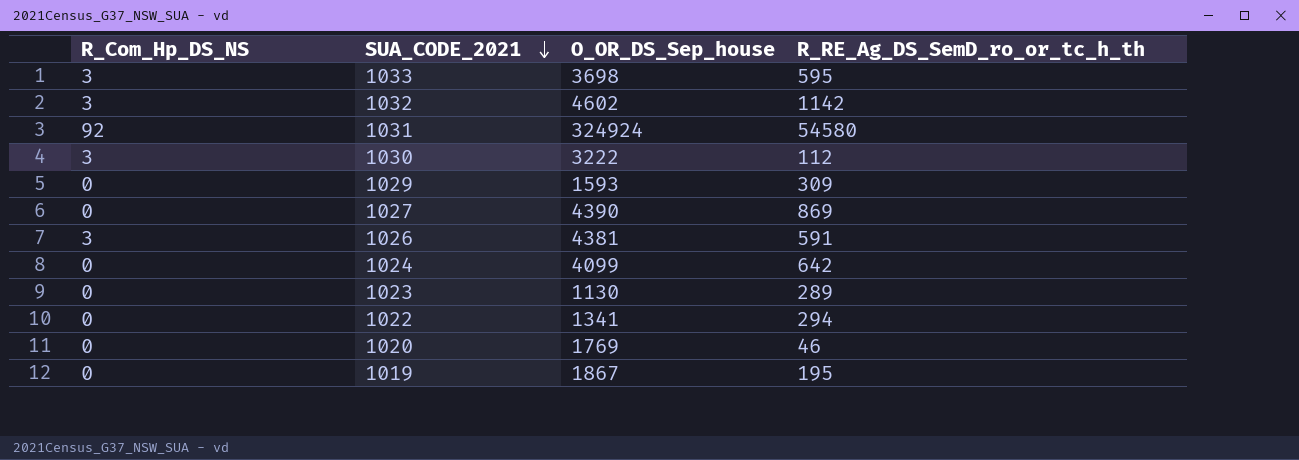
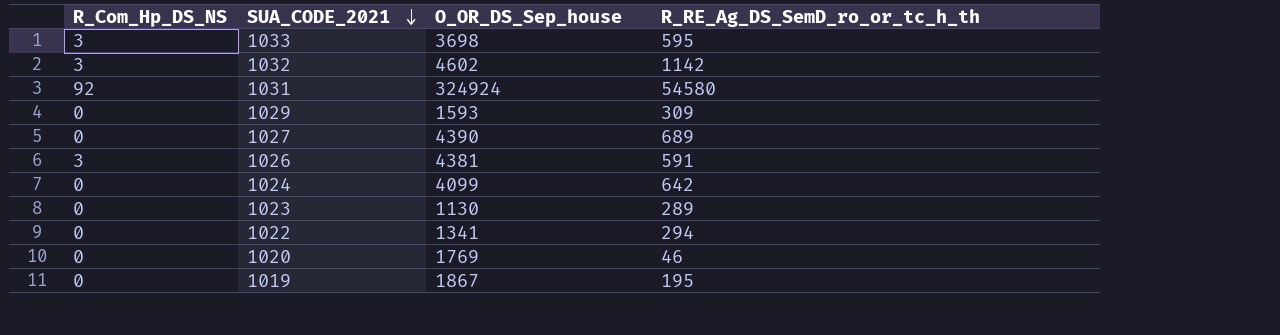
row 1030: 3 | 3222 | 112 -> none
1027 | R_RE_Ag_DS_SemD_ro_or_tc_h_th: 869 -> 689

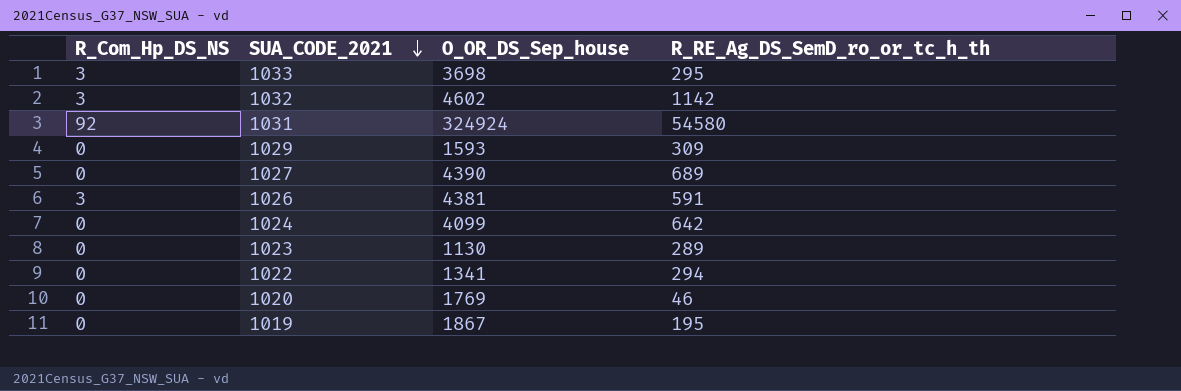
1033 | R_RE_Ag_DS_SemD_ro_or_tc_h_th: 595 -> 295

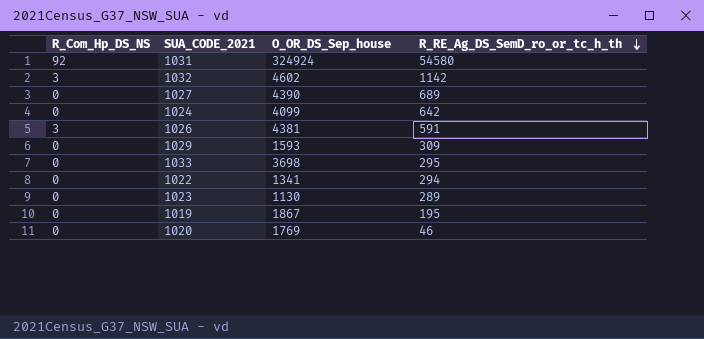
row order: SUA_CODE_2021 descending -> R_RE_Ag_DS_SemD_ro_or_tc_h_th descending
1033 | R_Com_Hp_DS_NS: 3 -> 0

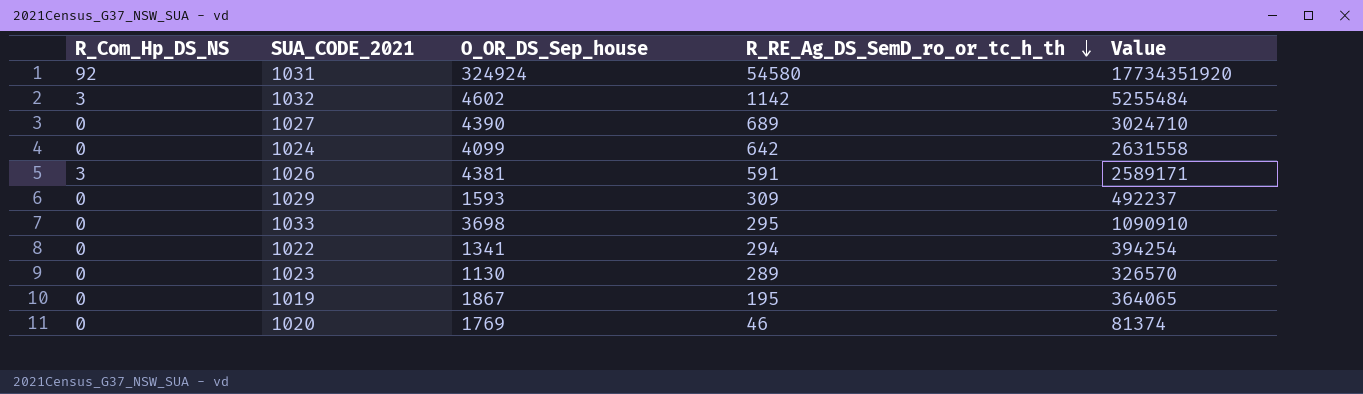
column Value | formula: none -> [O_OR_DS_Sep_house] * [R_RE_Ag_DS_SemD_ro_or_tc_h_th]

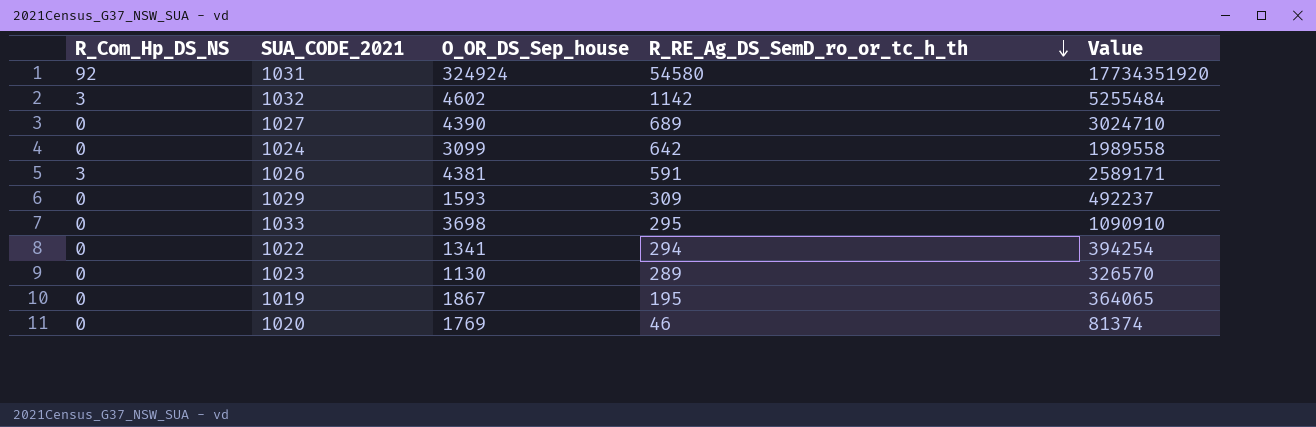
1024 | O_OR_DS_Sep_house: 4099 -> 3099
1024 | Value: 2631558 -> 1989558

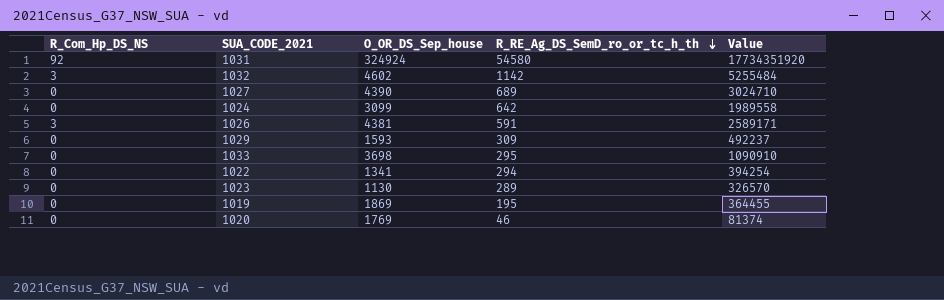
1019 | O_OR_DS_Sep_house: 1867 -> 1869
1019 | Value: 364065 -> 364455

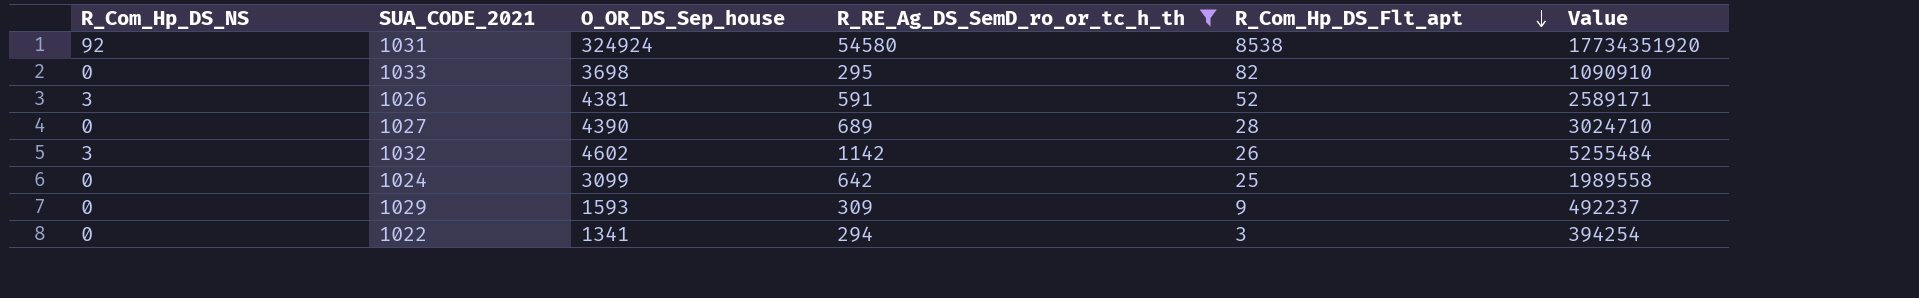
filter: none -> R_RE_Ag_DS_SemD_ro_or_tc_h_th >= 294
row order: R_RE_Ag_DS_SemD_ro_or_tc_h_th descending -> R_Com_Hp_DS_Flt_apt descending
column R_Com_Hp_DS_Flt_apt | position: none -> 5

